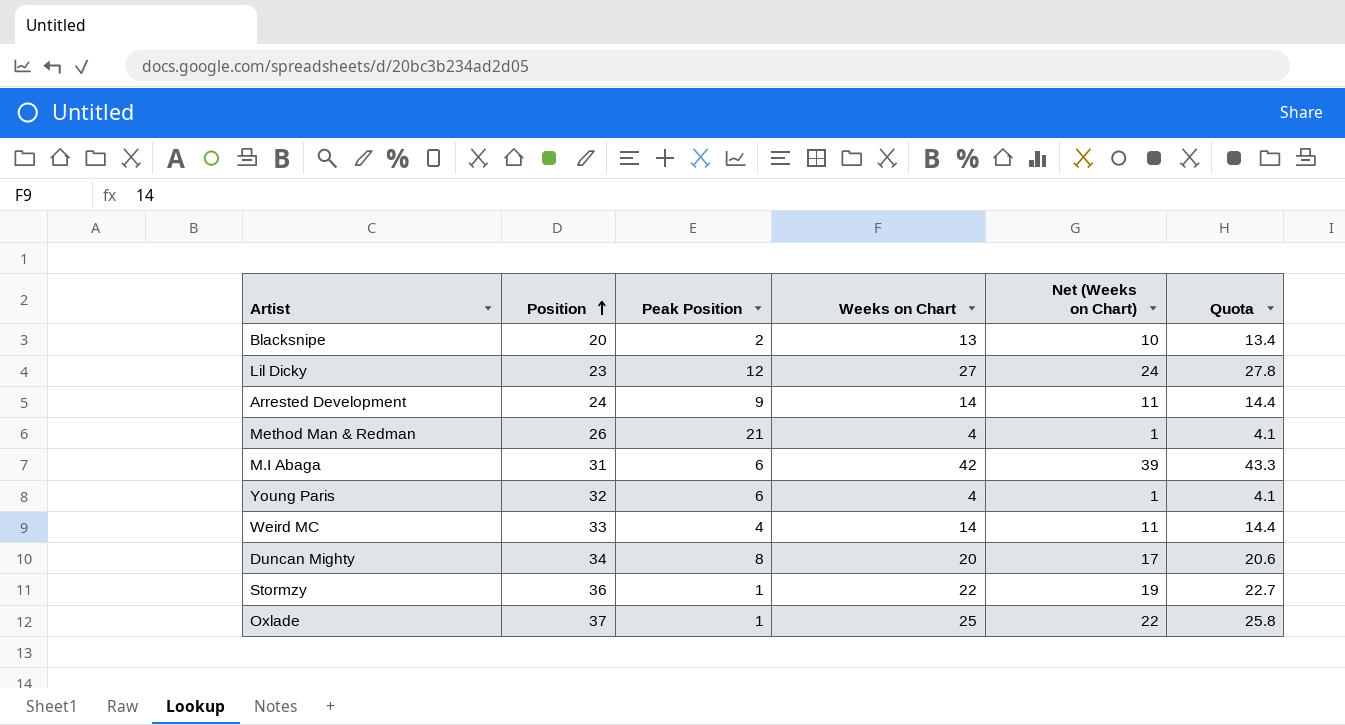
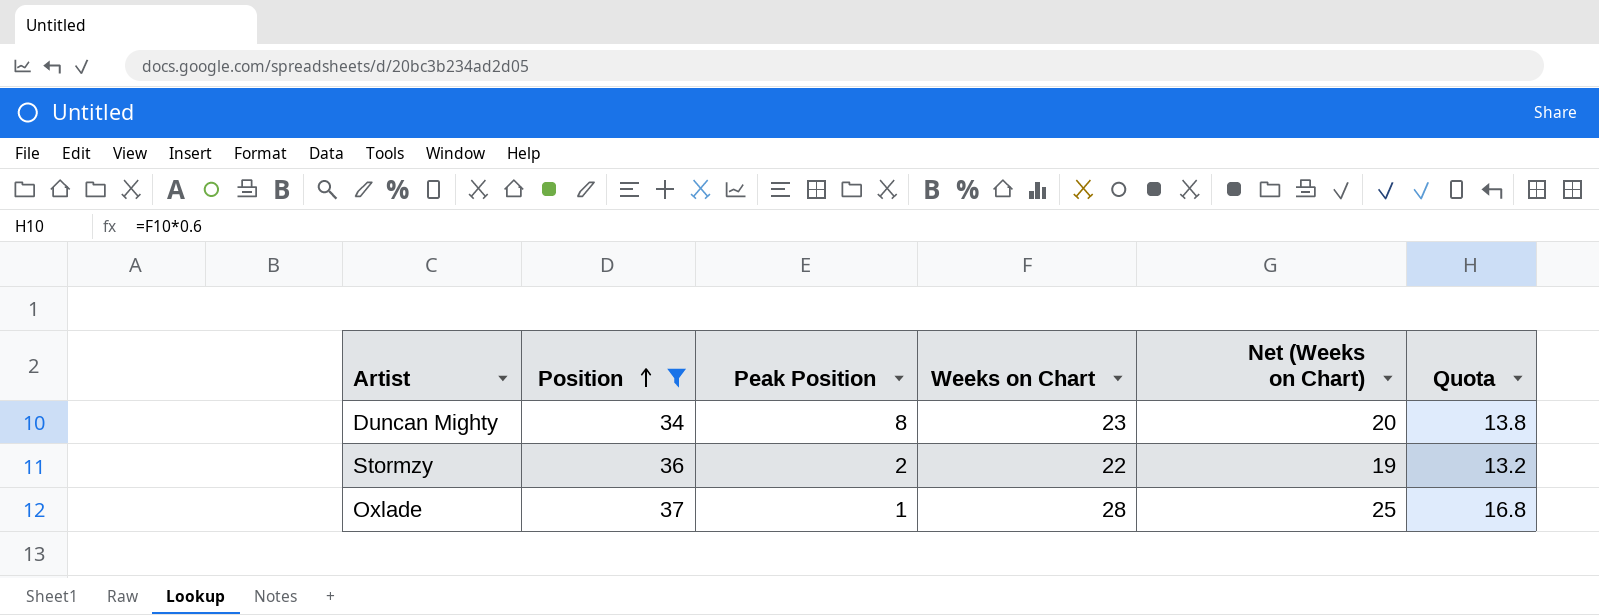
filter: none -> Position >= 34
column Quota | formula: [Weeks on Chart] * 1.03 -> [Weeks on Chart] * 0.6
Duncan Mighty | Weeks on Chart: 20 -> 23
Duncan Mighty | Net (Weeks on Chart): 17 -> 20
Stormzy | Peak Position: 1 -> 2
Oxlade | Weeks on Chart: 25 -> 28
Oxlade | Net (Weeks on Chart): 22 -> 25

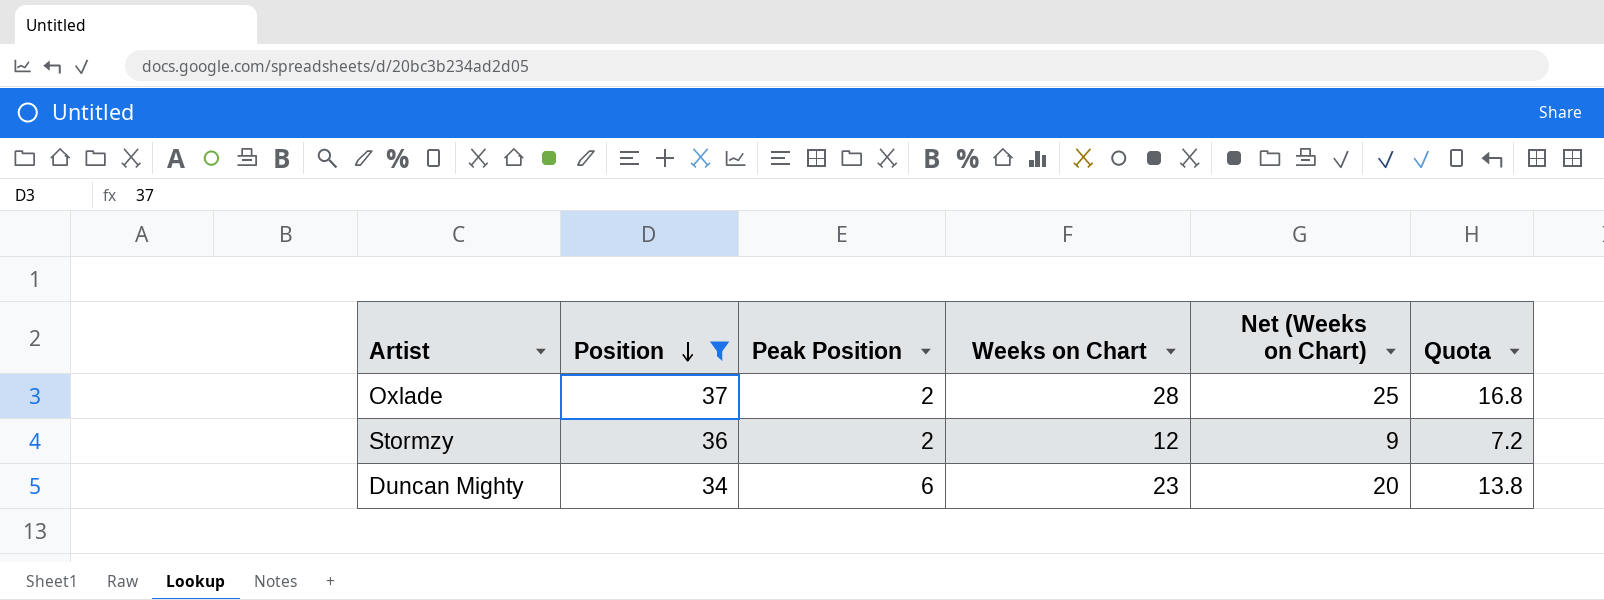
row order: Position ascending -> Position descending
Oxlade | Peak Position: 1 -> 2
Stormzy | Weeks on Chart: 22 -> 12
Stormzy | Net (Weeks on Chart): 19 -> 9
Stormzy | Quota: 13.2 -> 7.2
Duncan Mighty | Peak Position: 8 -> 6

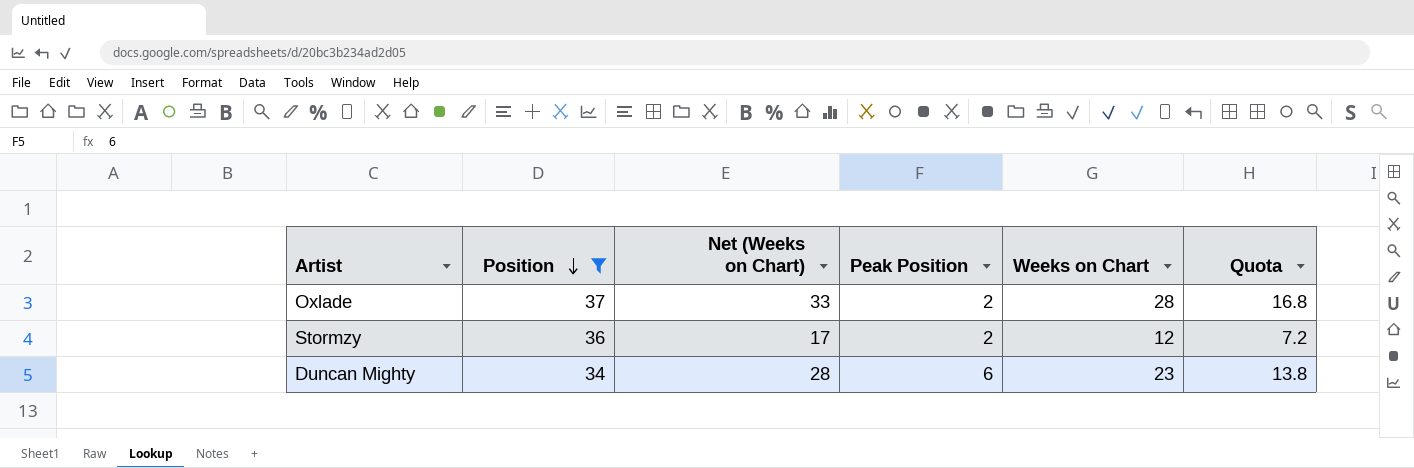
column Net (Weeks on Chart) | formula: [Weeks on Chart] - 3 -> [Weeks on Chart] + 5
column Net (Weeks on Chart) | position: 5 -> 3

